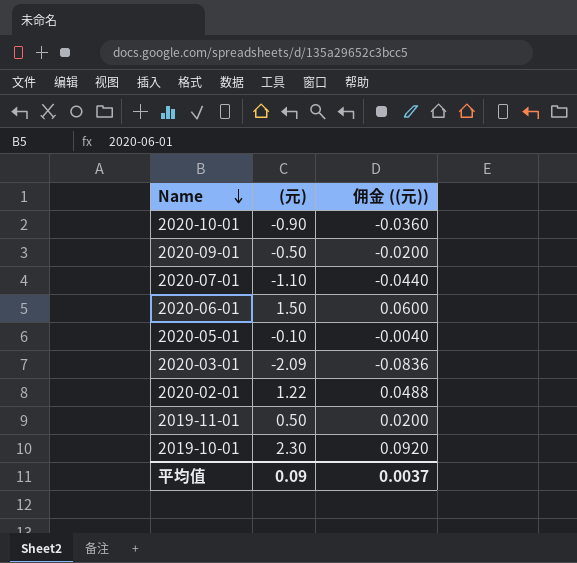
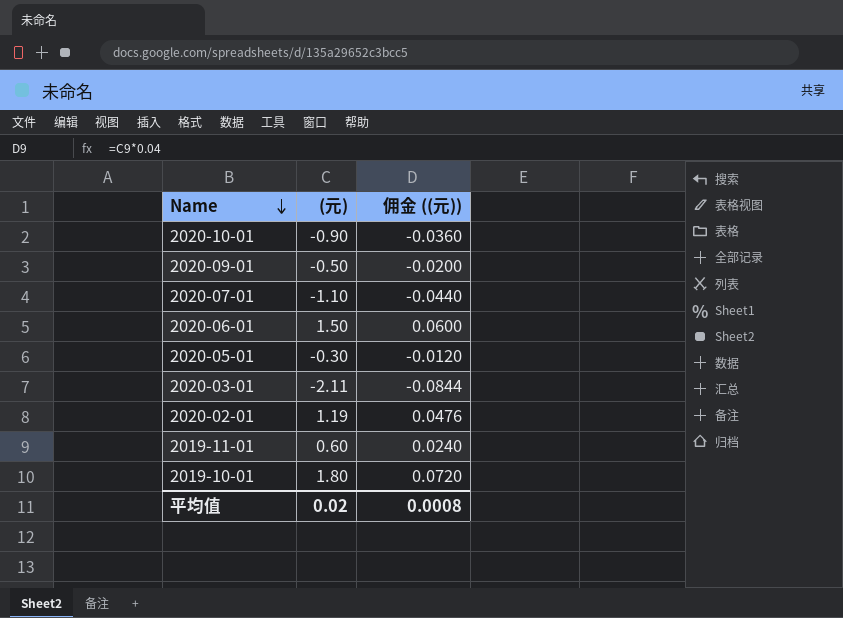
2020-05-01 | (元): -0.10 -> -0.30
2020-05-01 | 佣金 ((元)): -0.0040 -> -0.0120
2020-03-01 | (元): -2.09 -> -2.11
2020-03-01 | 佣金 ((元)): -0.0836 -> -0.0844
2020-02-01 | (元): 1.22 -> 1.19
2020-02-01 | 佣金 ((元)): 0.0488 -> 0.0476
2019-11-01 | (元): 0.50 -> 0.60
2019-11-01 | 佣金 ((元)): 0.0200 -> 0.0240
2019-10-01 | (元): 2.30 -> 1.80
2019-10-01 | 佣金 ((元)): 0.0920 -> 0.0720
平均值 | (元): 0.09 -> 0.02
平均值 | 佣金 ((元)): 0.0037 -> 0.0008

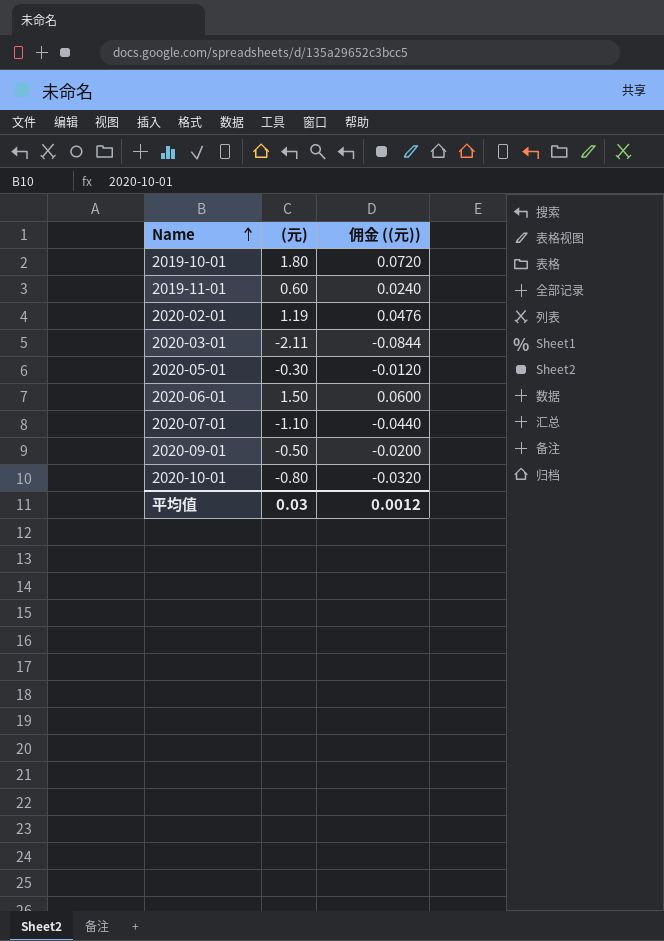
row order: Name descending -> Name ascending
2020-10-01 | (元): -0.90 -> -0.80
2020-10-01 | 佣金 ((元)): -0.0360 -> -0.0320
平均值 | (元): 0.02 -> 0.03
平均值 | 佣金 ((元)): 0.0008 -> 0.0012

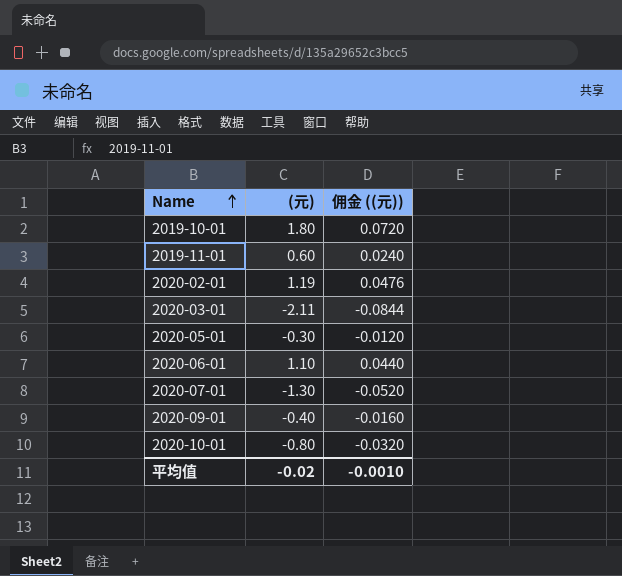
2020-06-01 | (元): 1.50 -> 1.10
2020-06-01 | 佣金 ((元)): 0.0600 -> 0.0440
2020-07-01 | (元): -1.10 -> -1.30
2020-07-01 | 佣金 ((元)): -0.0440 -> -0.0520
2020-09-01 | (元): -0.50 -> -0.40
2020-09-01 | 佣金 ((元)): -0.0200 -> -0.0160
平均值 | (元): 0.03 -> -0.02
平均值 | 佣金 ((元)): 0.0012 -> -0.0010

